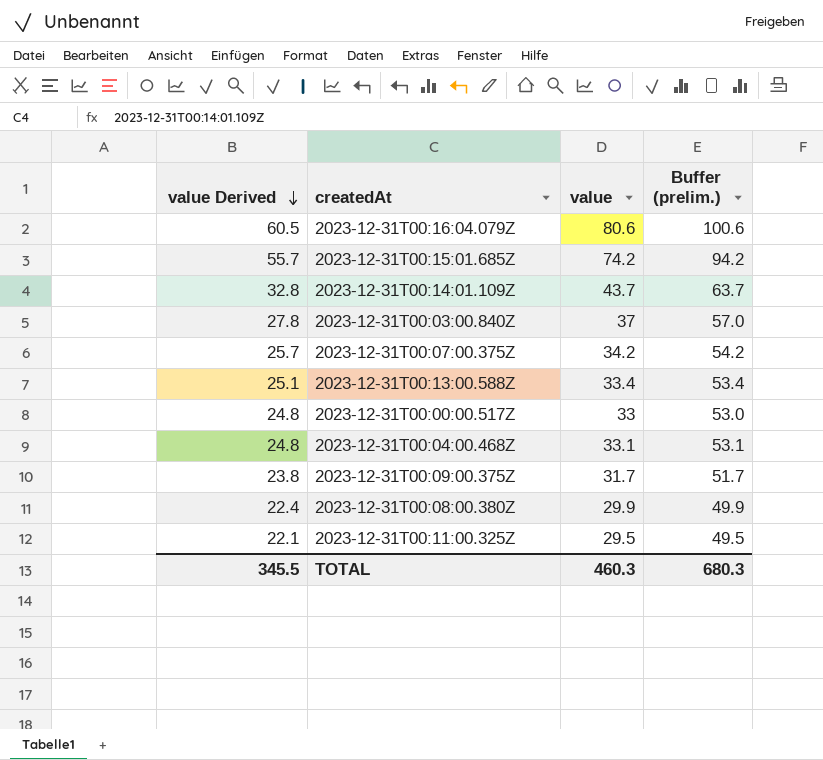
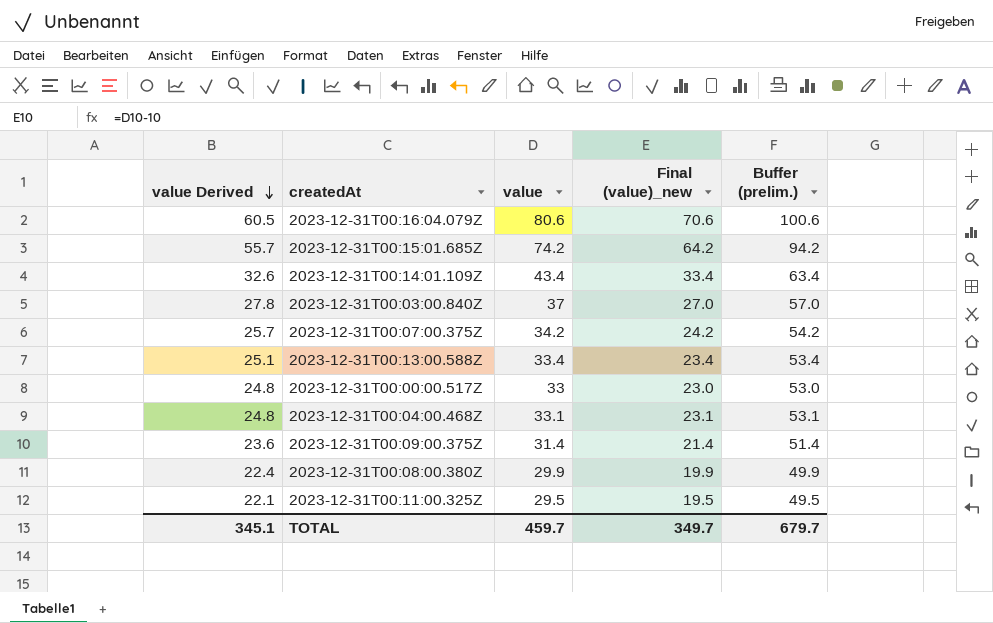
column Final (value)_new | formula: none -> [value] - 10
2023-12-31T00:14:01.109Z | value Derived: 32.8 -> 32.6
2023-12-31T00:14:01.109Z | value: 43.7 -> 43.4
2023-12-31T00:14:01.109Z | Buffer (prelim.): 63.7 -> 63.4
2023-12-31T00:09:00.375Z | value Derived: 23.8 -> 23.6
2023-12-31T00:09:00.375Z | value: 31.7 -> 31.4
2023-12-31T00:09:00.375Z | Buffer (prelim.): 51.7 -> 51.4
TOTAL | value Derived: 345.5 -> 345.1
TOTAL | value: 460.3 -> 459.7
TOTAL | Buffer (prelim.): 680.3 -> 679.7

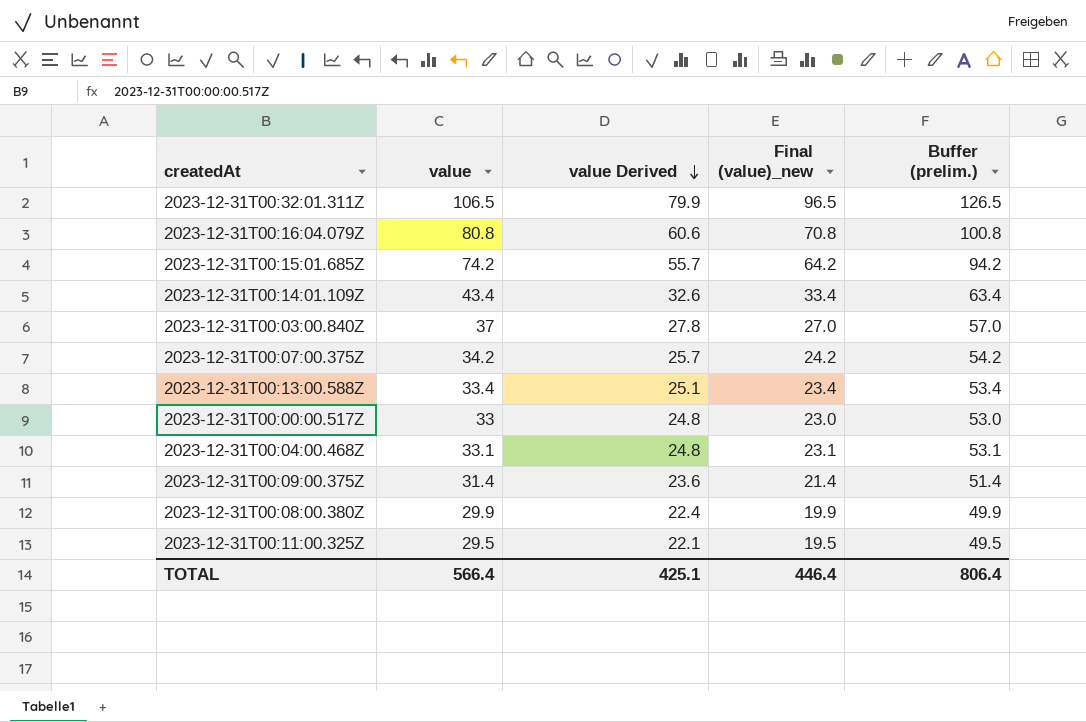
column value Derived | position: 1 -> 3
row 2023-12-31T00:32:01.311Z: none -> 106.5 | 79.9 | 96.5 | 126.5
2023-12-31T00:16:04.079Z | value: 80.6 -> 80.8
2023-12-31T00:16:04.079Z | value Derived: 60.5 -> 60.6
2023-12-31T00:16:04.079Z | Final (value)_new: 70.6 -> 70.8
2023-12-31T00:16:04.079Z | Buffer (prelim.): 100.6 -> 100.8
TOTAL | value: 459.7 -> 566.4
TOTAL | value Derived: 345.1 -> 425.1
TOTAL | Final (value)_new: 349.7 -> 446.4
TOTAL | Buffer (prelim.): 679.7 -> 806.4

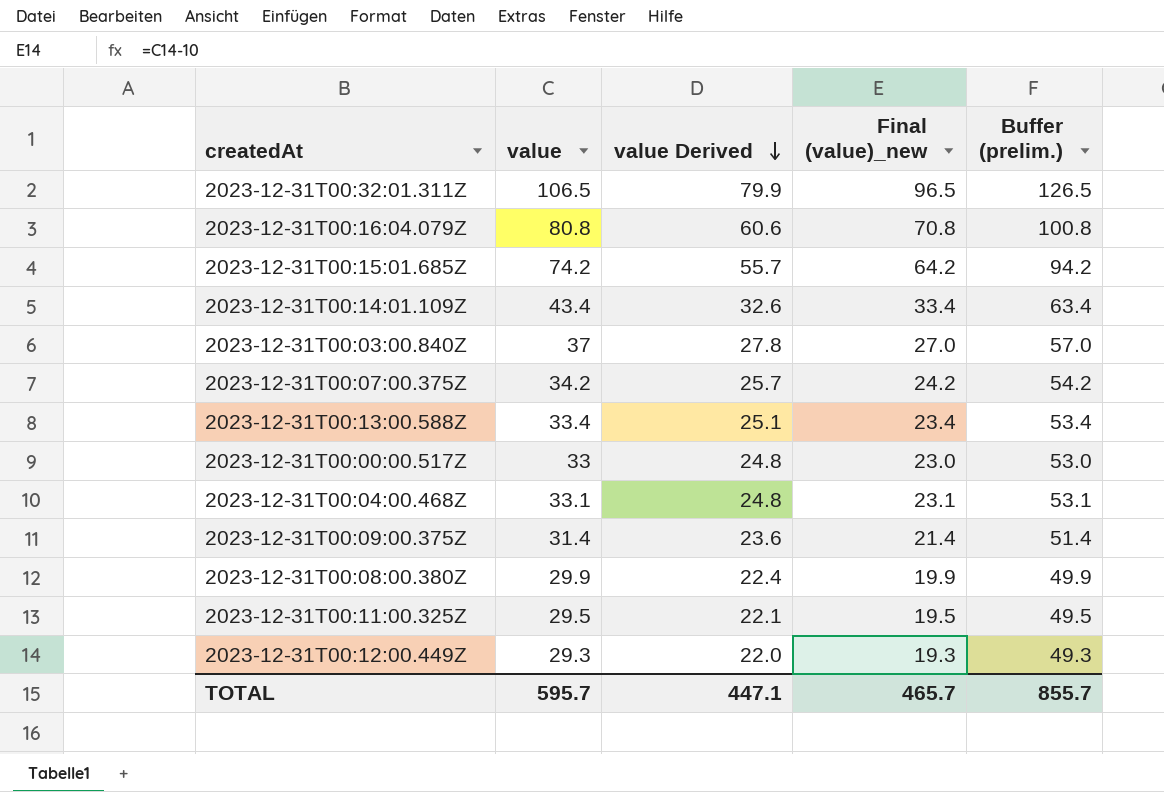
row 2023-12-31T00:12:00.449Z: none -> 29.3 | 22.0 | 19.3 | 49.3
TOTAL | value: 566.4 -> 595.7
TOTAL | value Derived: 425.1 -> 447.1
TOTAL | Final (value)_new: 446.4 -> 465.7
TOTAL | Buffer (prelim.): 806.4 -> 855.7

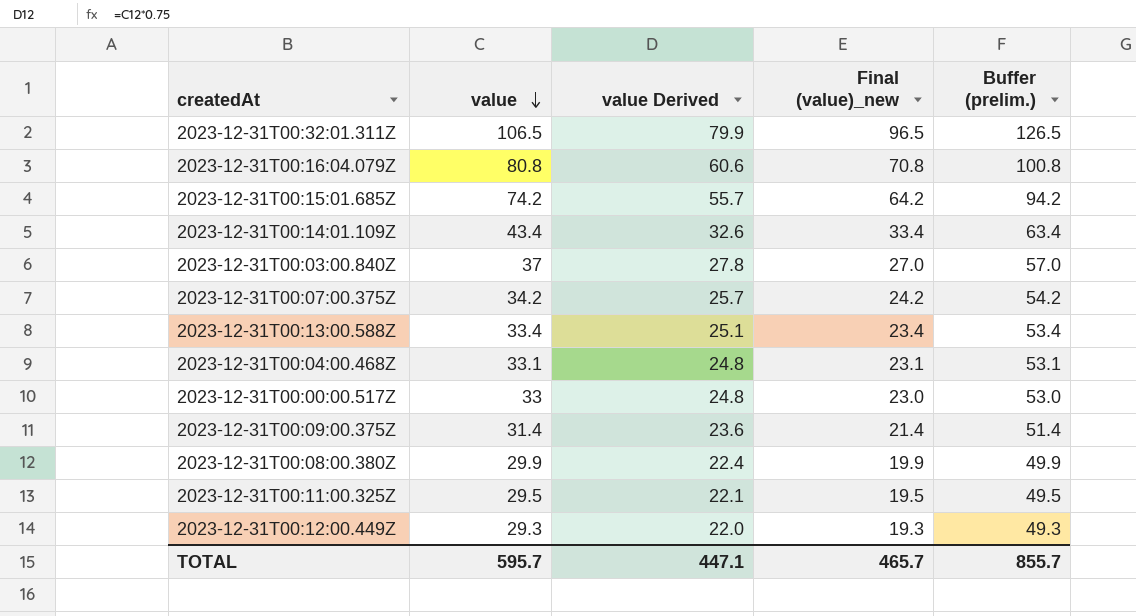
row order: value Derived descending -> value descending

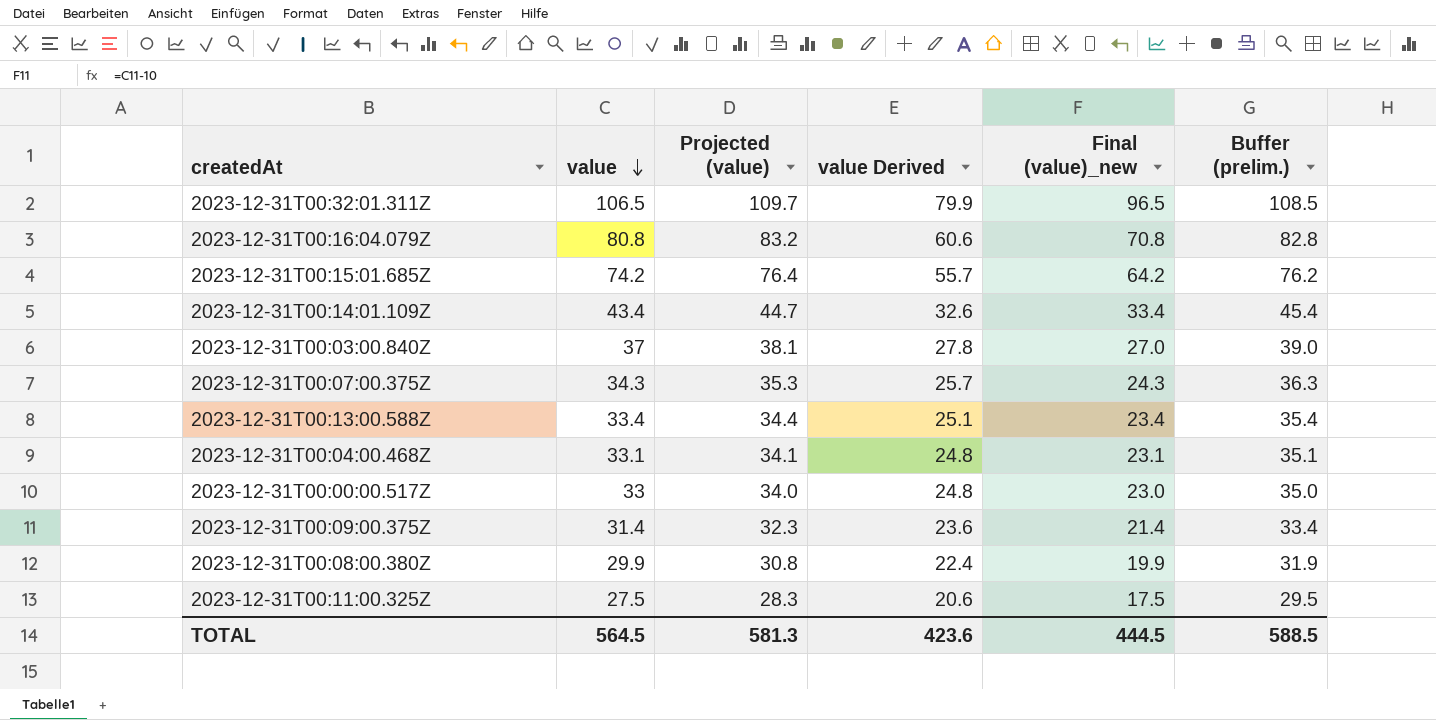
column Projected (value) | formula: none -> [value] * 1.03
column Buffer (prelim.) | formula: [value] + 20 -> [value] + 2
row 2023-12-31T00:12:00.449Z: 29.3 | 22.0 | 19.3 | 49.3 -> none
2023-12-31T00:07:00.375Z | value: 34.2 -> 34.3
2023-12-31T00:07:00.375Z | Final (value)_new: 24.2 -> 24.3
2023-12-31T00:11:00.325Z | value: 29.5 -> 27.5
2023-12-31T00:11:00.325Z | value Derived: 22.1 -> 20.6
2023-12-31T00:11:00.325Z | Final (value)_new: 19.5 -> 17.5
TOTAL | value: 595.7 -> 564.5
TOTAL | value Derived: 447.1 -> 423.6
TOTAL | Final (value)_new: 465.7 -> 444.5
TOTAL | Buffer (prelim.): 855.7 -> 588.5

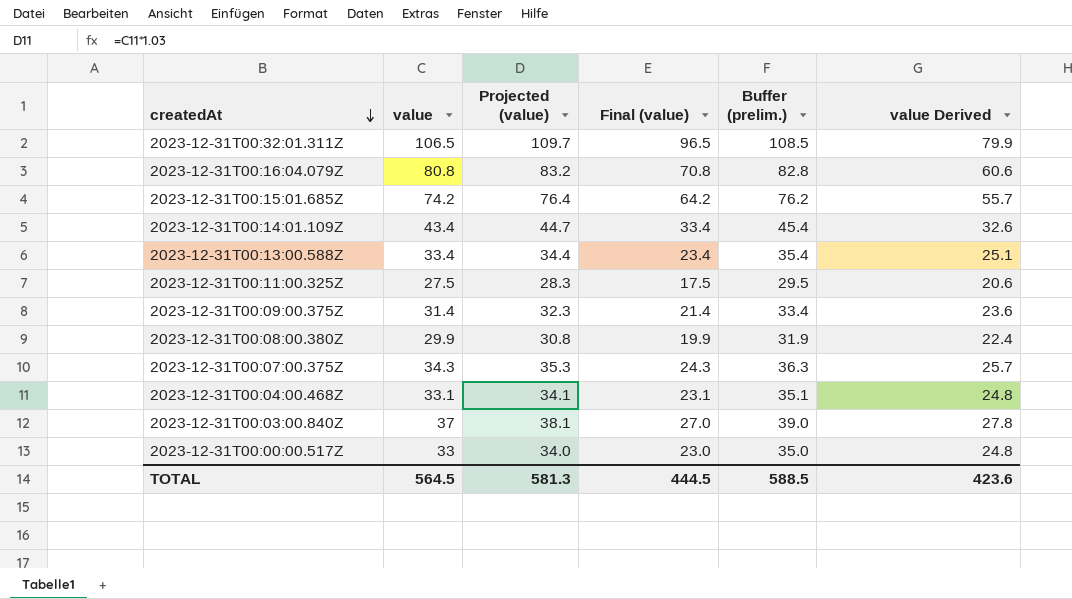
row order: value descending -> createdAt descending
column name: Final (value)_new -> Final (value)
column value Derived | position: 4 -> 6

